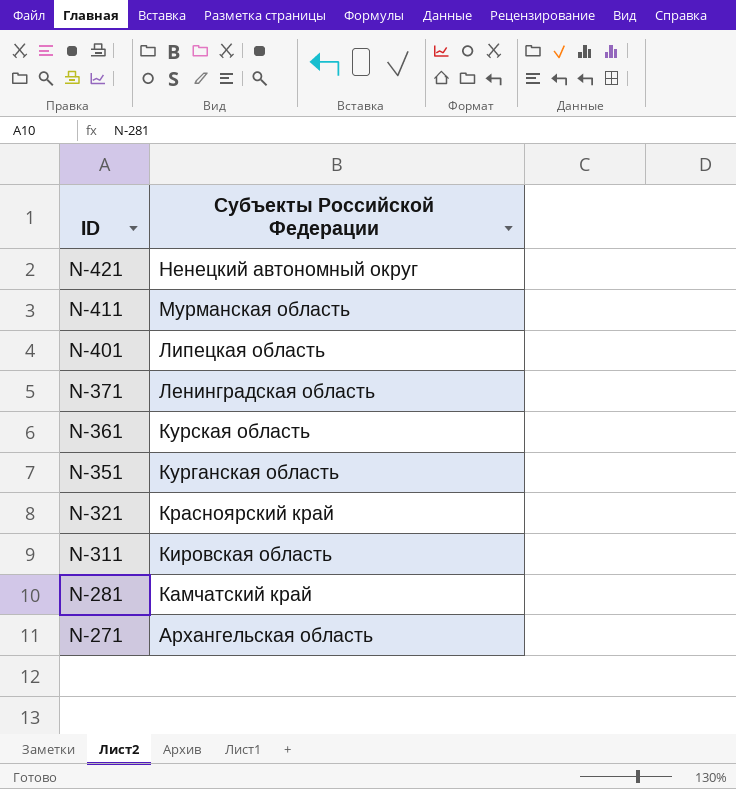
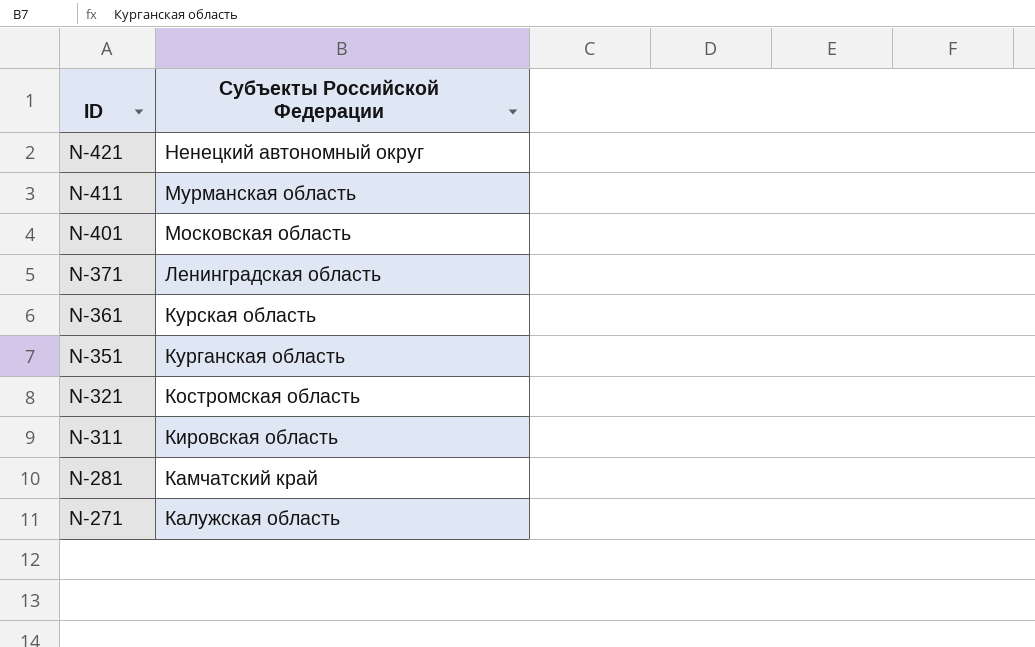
N-401 | Субъекты Российской Федерации: Липецкая область -> Московская область
N-321 | Субъекты Российской Федерации: Красноярский край -> Костромская область
N-271 | Субъекты Российской Федерации: Архангельская область -> Калужская область

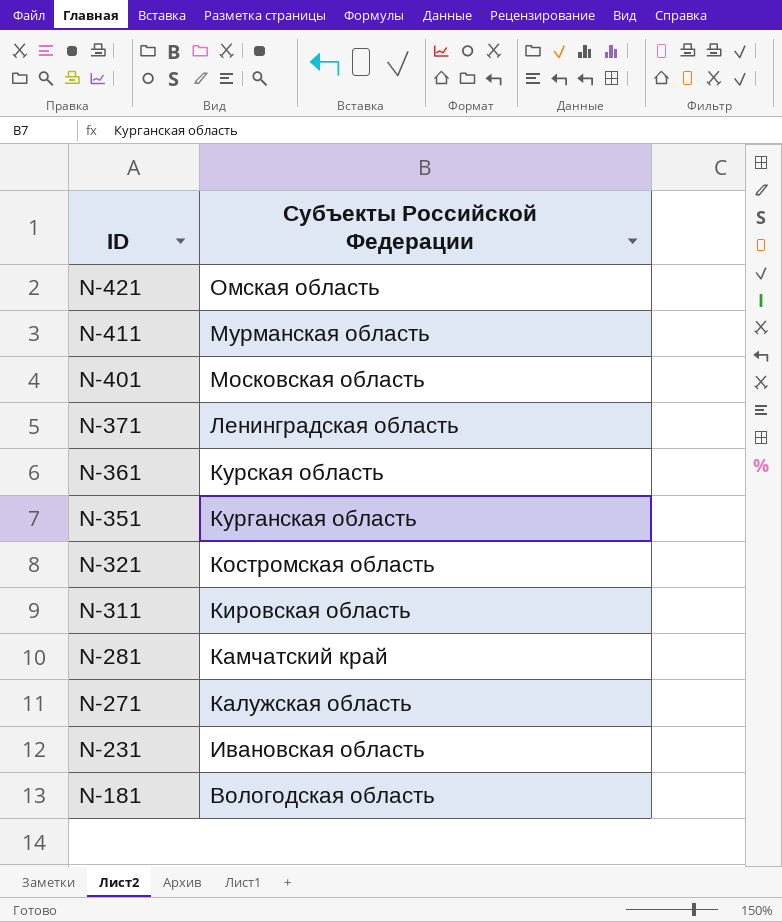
N-421 | Субъекты Российской Федерации: Ненецкий автономный округ -> Омская область
row N-231: none -> Ивановская область
row N-181: none -> Вологодская область

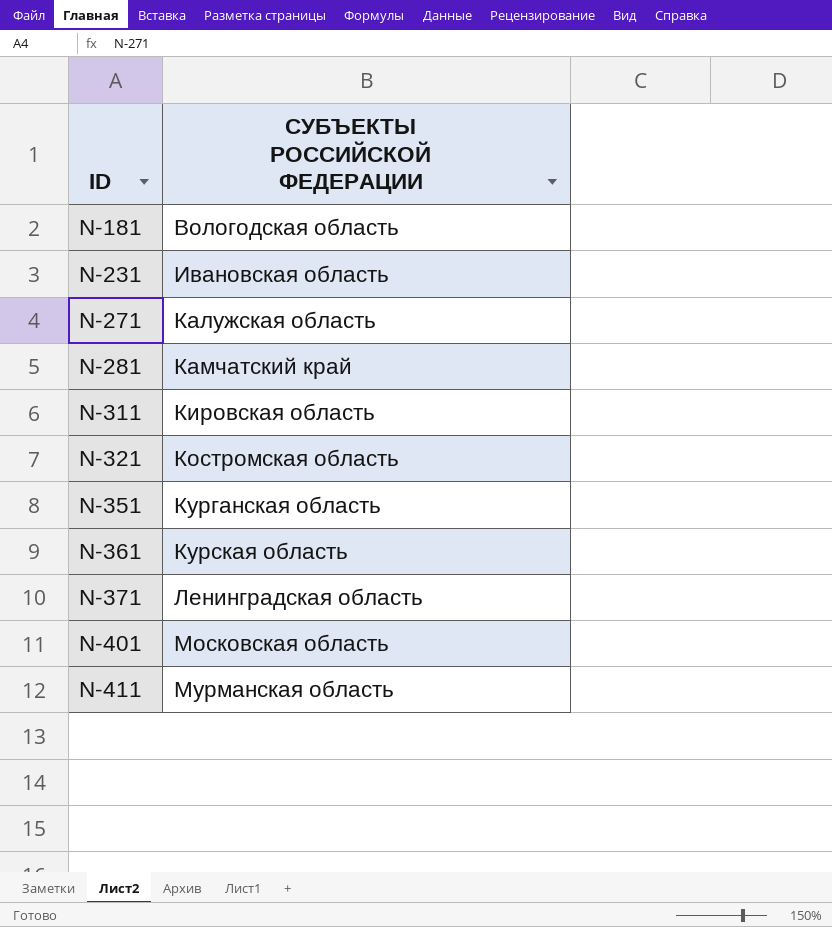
row order: ID descending -> ID ascending
column name: Субъекты Российской Федерации -> СУБЪЕКТЫ РОССИЙСКОЙ ФЕДЕРАЦИИ
row N-421: Омская область -> none

